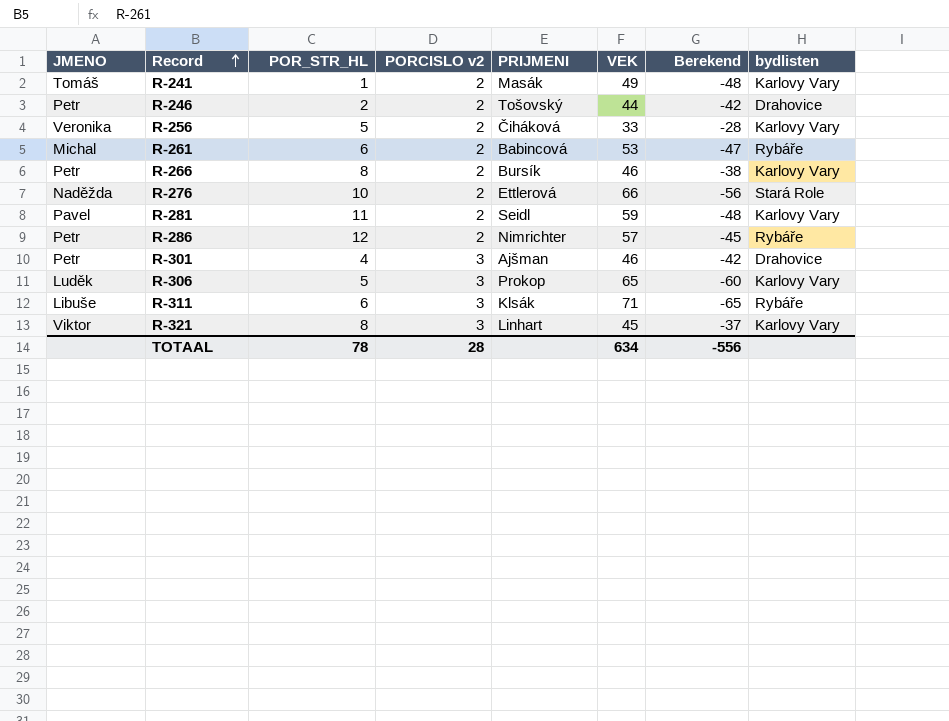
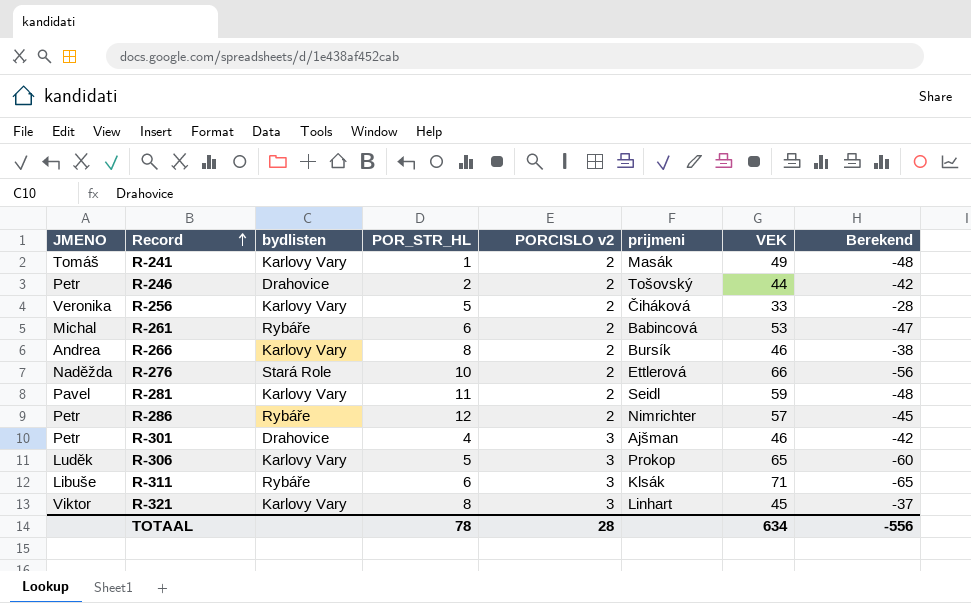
column bydlisten | position: 8 -> 3
column name: PRIJMENI -> prijmeni
R-266 | JMENO: Petr -> Andrea

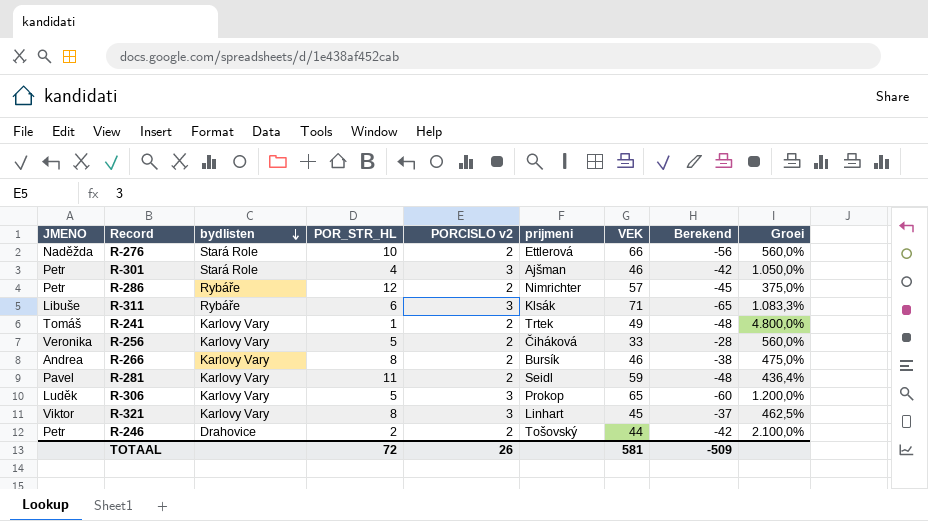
row order: Record ascending -> bydlisten descending
column Groei | formula: none -> ([VEK] - [POR_STR_HL]) / [POR_STR_HL]
row R-261: Michal | Rybáře | 6 | 2 | Babincová | 53 | -47 -> none
R-301 | bydlisten: Drahovice -> Stará Role
R-241 | prijmeni: Masák -> Trtek
TOTAAL | POR_STR_HL: 78 -> 72
TOTAAL | PORCISLO v2: 28 -> 26
TOTAAL | VEK: 634 -> 581
TOTAAL | Berekend: -556 -> -509

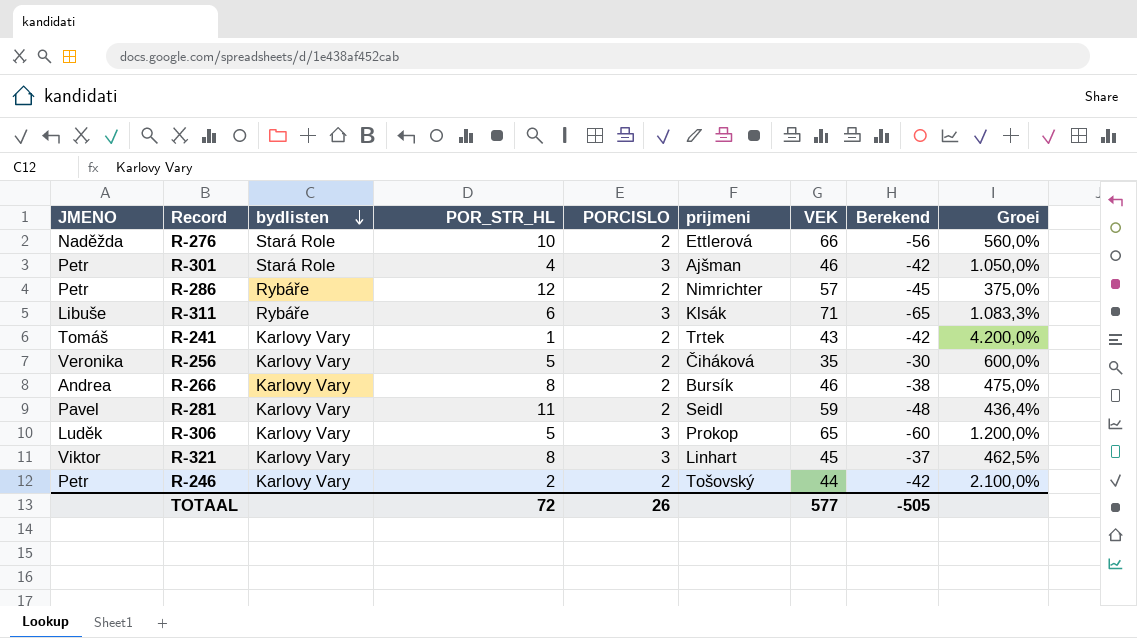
column name: PORCISLO v2 -> PORCISLO
R-241 | VEK: 49 -> 43
R-241 | Berekend: -48 -> -42
R-241 | Groei: 4.800,0% -> 4.200,0%
R-256 | VEK: 33 -> 35
R-256 | Berekend: -28 -> -30
R-256 | Groei: 560,0% -> 600,0%
R-246 | bydlisten: Drahovice -> Karlovy Vary
TOTAAL | VEK: 581 -> 577
TOTAAL | Berekend: -509 -> -505

